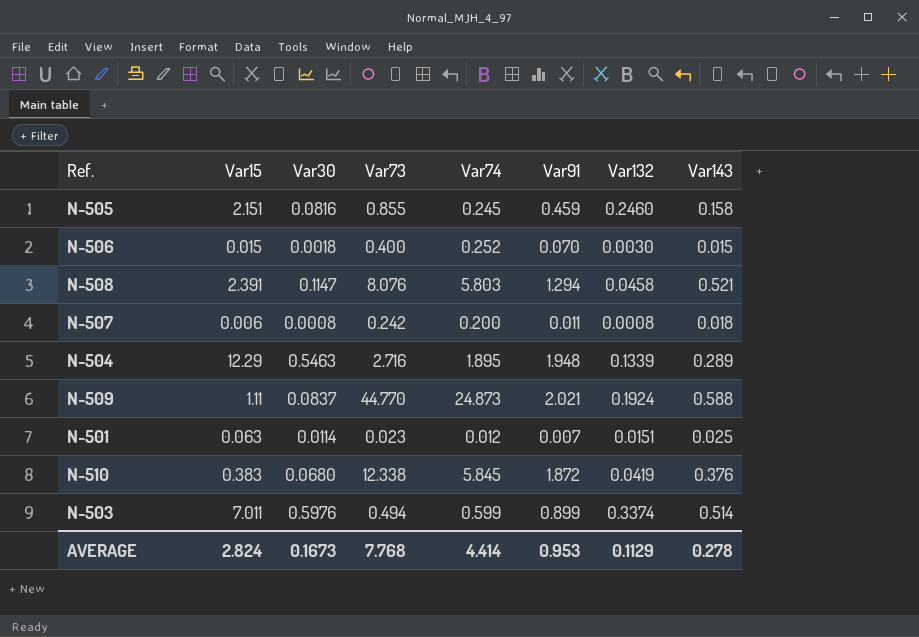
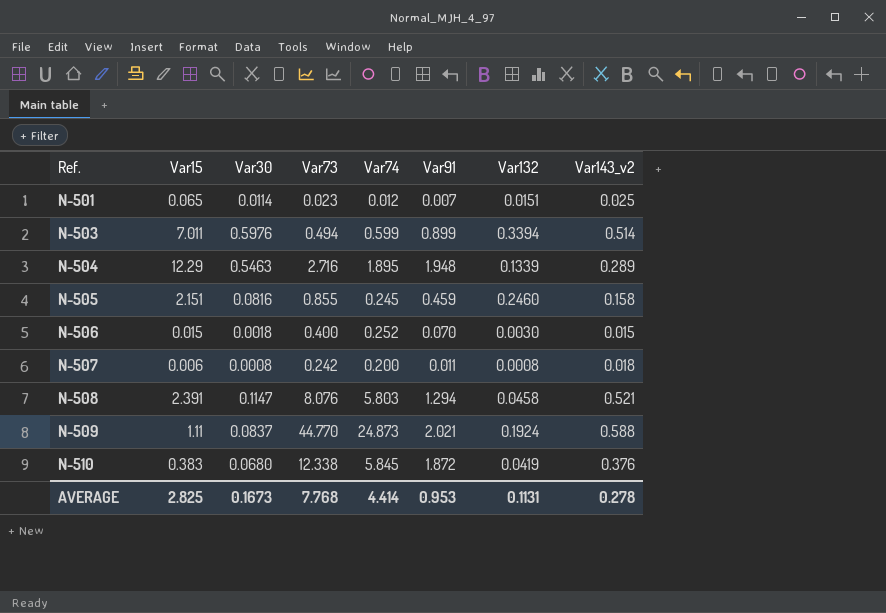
row order: none -> Ref. ascending
column name: Var143 -> Var143_v2
N-501 | Var15: 0.063 -> 0.065
N-503 | Var132: 0.3374 -> 0.3394
AVERAGE | Var15: 2.824 -> 2.825
AVERAGE | Var132: 0.1129 -> 0.1131

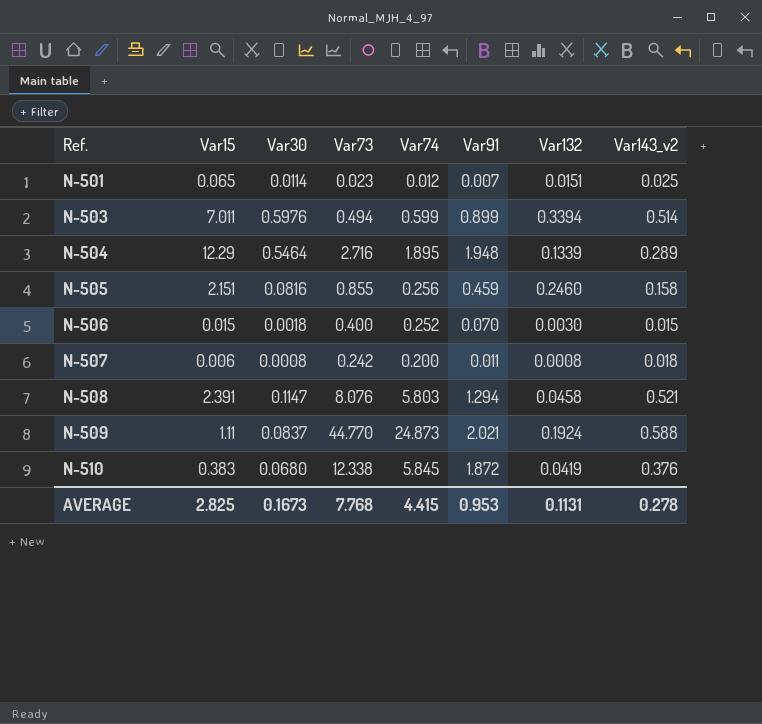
N-504 | Var30: 0.5463 -> 0.5464
N-505 | Var74: 0.245 -> 0.256
AVERAGE | Var74: 4.414 -> 4.415

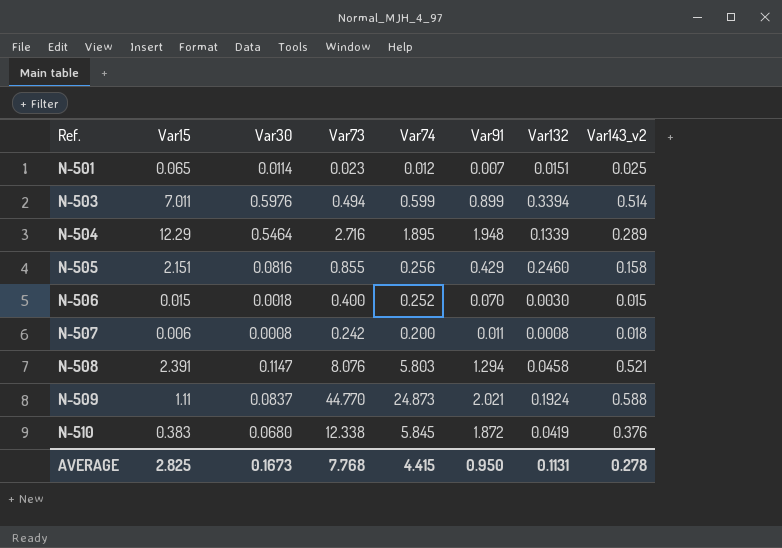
N-505 | Var91: 0.459 -> 0.429
AVERAGE | Var91: 0.953 -> 0.950

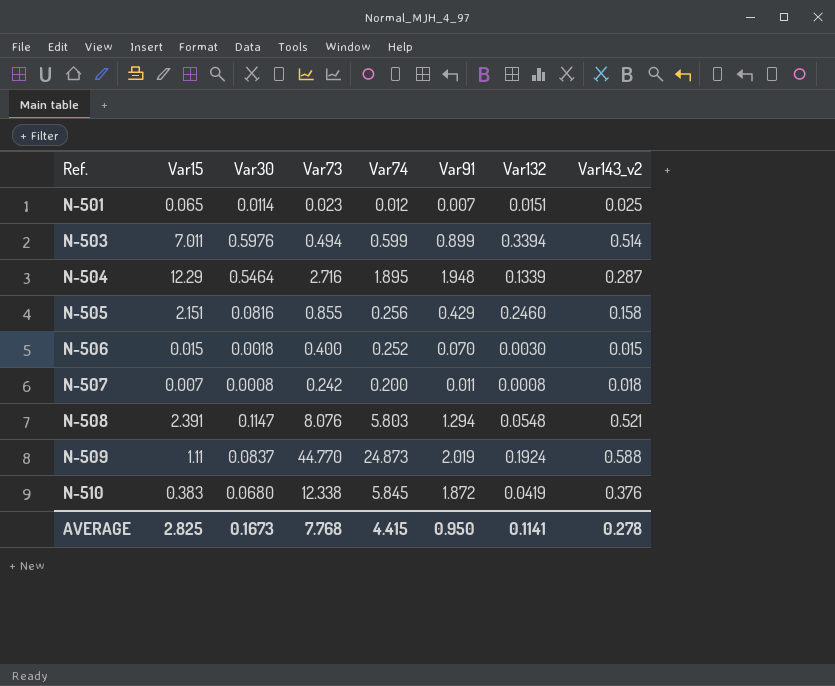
N-504 | Var143_v2: 0.289 -> 0.287
N-507 | Var15: 0.006 -> 0.007
N-508 | Var132: 0.0458 -> 0.0548
N-509 | Var91: 2.021 -> 2.019
AVERAGE | Var132: 0.1131 -> 0.1141

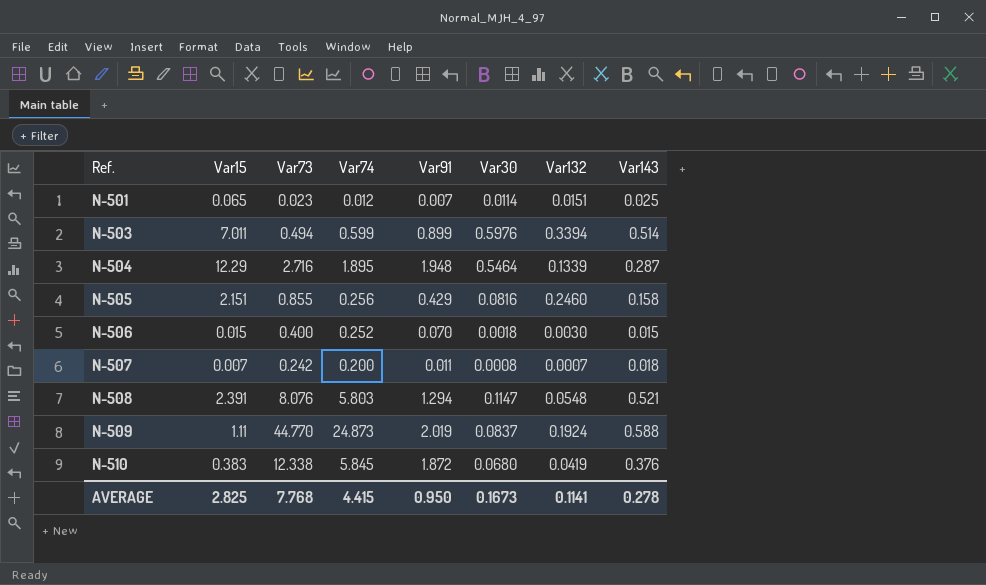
column Var30 | position: 3 -> 6
column name: Var143_v2 -> Var143
N-507 | Var132: 0.0008 -> 0.0007

